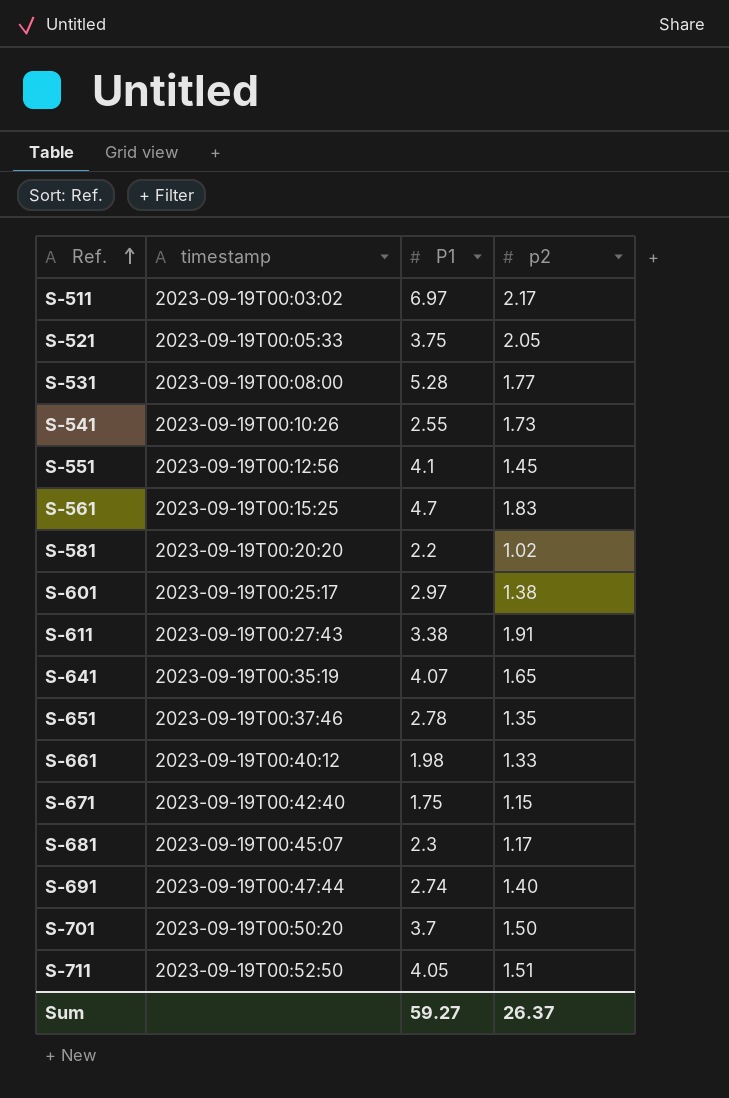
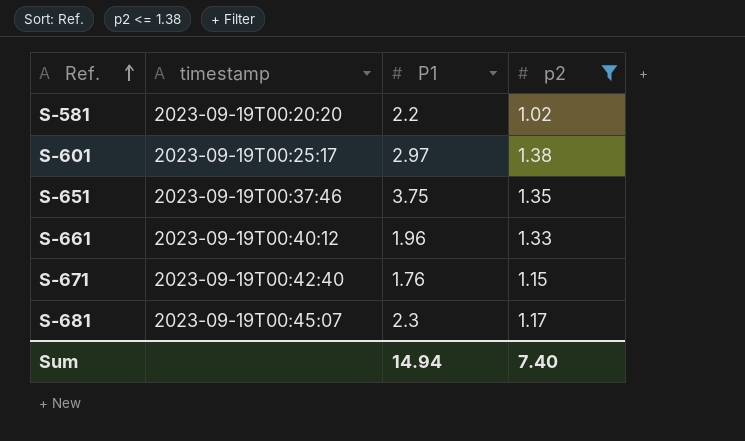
filter: none -> p2 <= 1.38
S-651 | P1: 2.78 -> 3.75
S-661 | P1: 1.98 -> 1.96
S-671 | P1: 1.75 -> 1.76
Sum | P1: 59.27 -> 14.94
Sum | p2: 26.37 -> 7.40

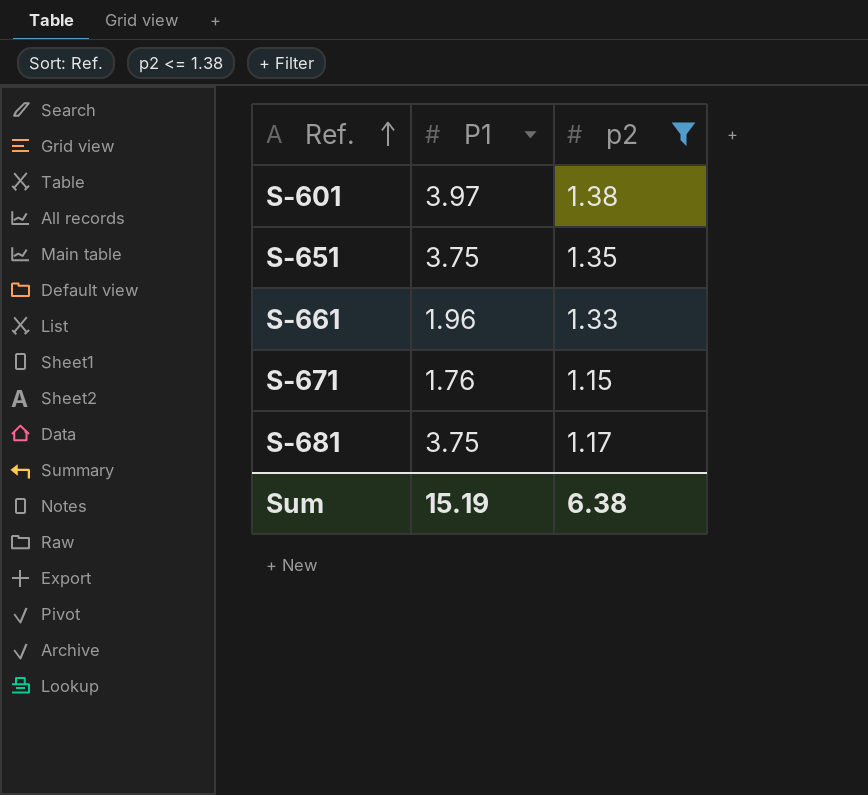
column timestamp | position: 2 -> none
row S-581: 2023-09-19T00:20:20 | 2.2 | 1.02 -> none
S-601 | P1: 2.97 -> 3.97
S-681 | P1: 2.3 -> 3.75
Sum | P1: 14.94 -> 15.19
Sum | p2: 7.40 -> 6.38

